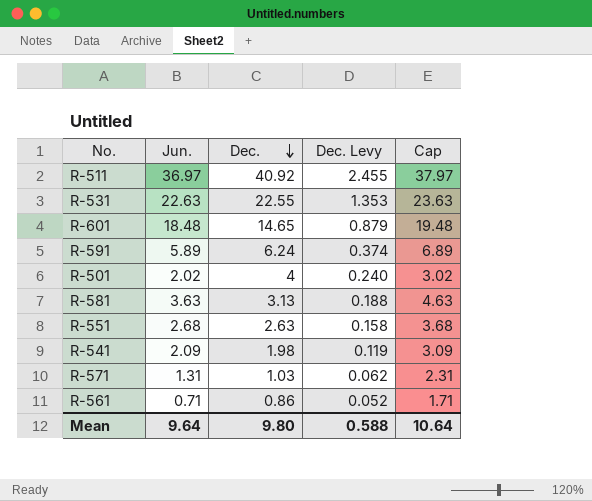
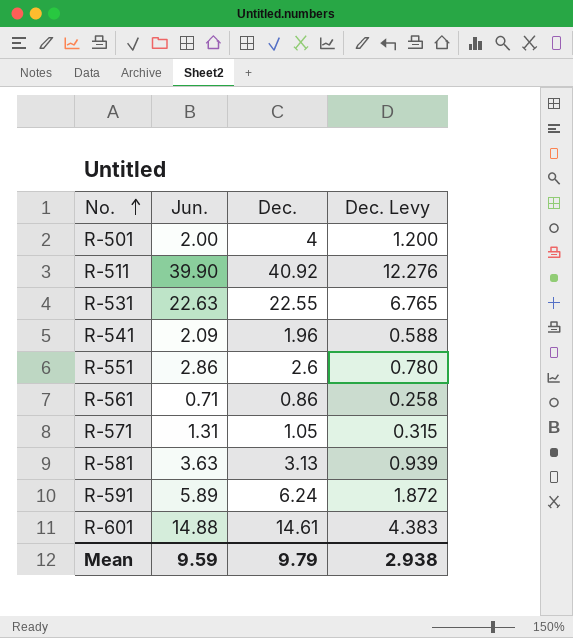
row order: Dec. descending -> No. ascending
column Cap | formula: [Jun.] + 1 -> none
column Dec. Levy | formula: [Dec.] * 0.06 -> [Dec.] * 0.3
R-501 | Jun.: 2.02 -> 2.00
R-511 | Jun.: 36.97 -> 39.90
R-541 | Dec.: 1.98 -> 1.96
R-551 | Jun.: 2.68 -> 2.86
R-551 | Dec.: 2.63 -> 2.6
R-571 | Dec.: 1.03 -> 1.05
R-601 | Jun.: 18.48 -> 14.88
R-601 | Dec.: 14.65 -> 14.61
Mean | Jun.: 9.64 -> 9.59
Mean | Dec.: 9.80 -> 9.79
Mean | Dec. Levy: 0.588 -> 2.938

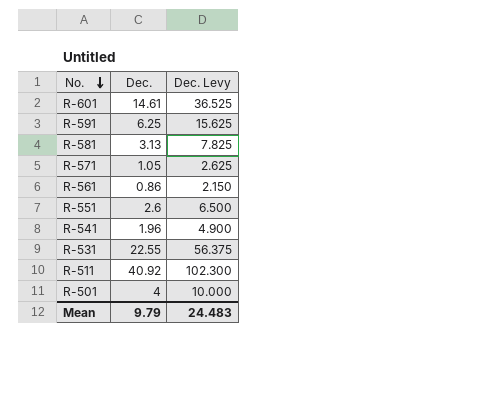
row order: No. ascending -> No. descending
column Jun. | position: 2 -> none
column Dec. Levy | formula: [Dec.] * 0.3 -> [Dec.] * 2.5
R-591 | Dec.: 6.24 -> 6.25
Mean | Dec. Levy: 2.938 -> 24.483

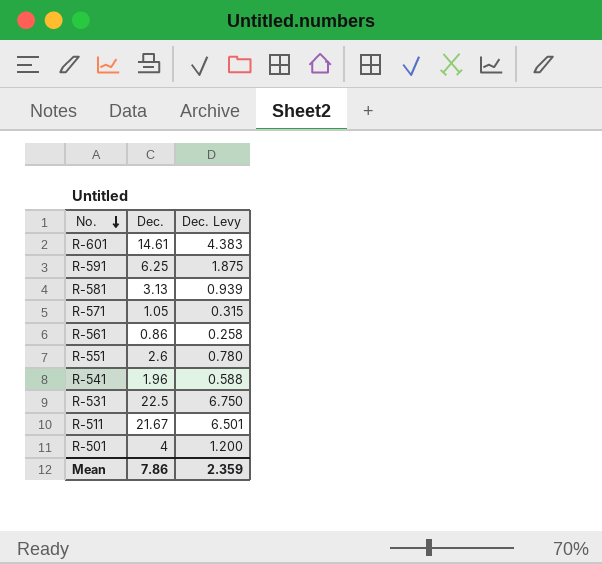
column Dec. Levy | formula: [Dec.] * 2.5 -> [Dec.] * 0.3
R-531 | Dec.: 22.55 -> 22.5
R-511 | Dec.: 40.92 -> 21.67
Mean | Dec.: 9.79 -> 7.86
Mean | Dec. Levy: 24.483 -> 2.359

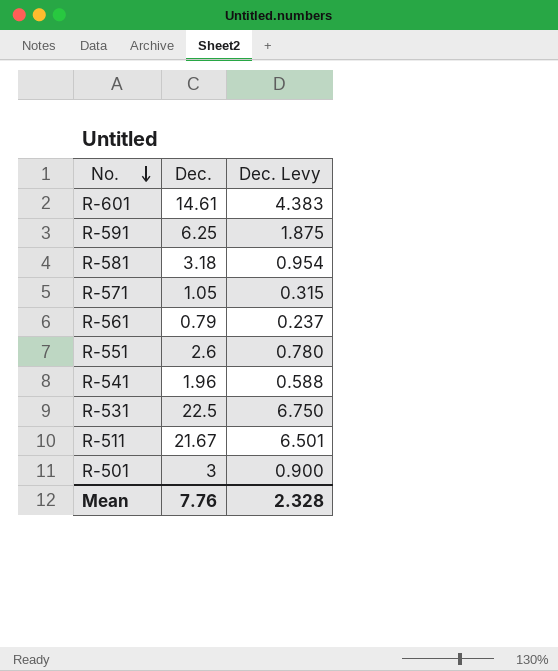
R-581 | Dec.: 3.13 -> 3.18
R-581 | Dec. Levy: 0.939 -> 0.954
R-561 | Dec.: 0.86 -> 0.79
R-561 | Dec. Levy: 0.258 -> 0.237
R-501 | Dec.: 4 -> 3
R-501 | Dec. Levy: 1.200 -> 0.900
Mean | Dec.: 7.86 -> 7.76
Mean | Dec. Levy: 2.359 -> 2.328

